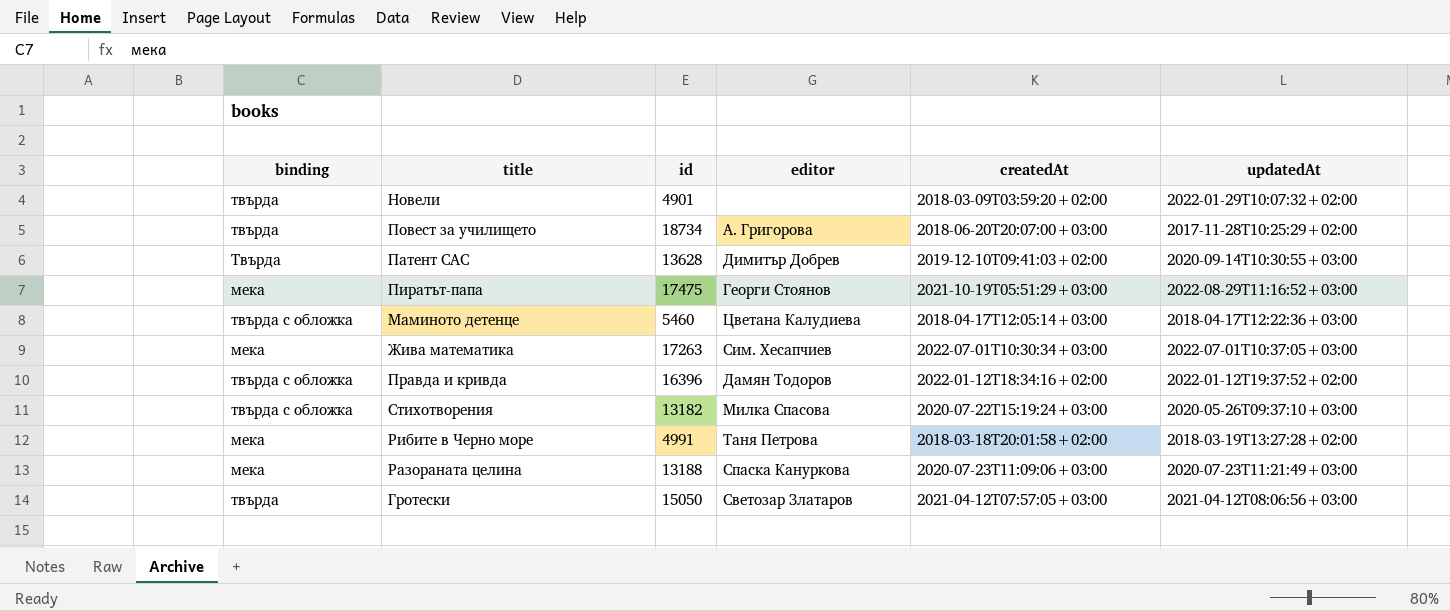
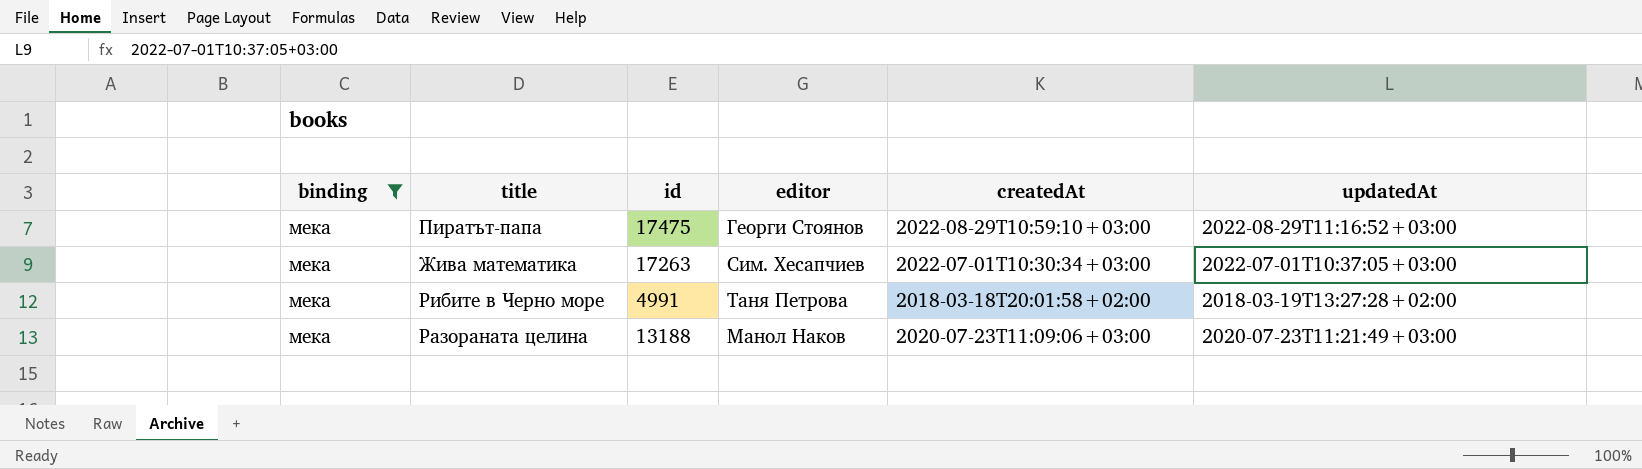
filter: none -> binding = мека
Пиратът-папа | createdAt: 2021-10-19T05:51:29+03:00 -> 2022-08-29T10:59:10+03:00
Разораната целина | editor: Спаска Кануркова -> Манол Наков

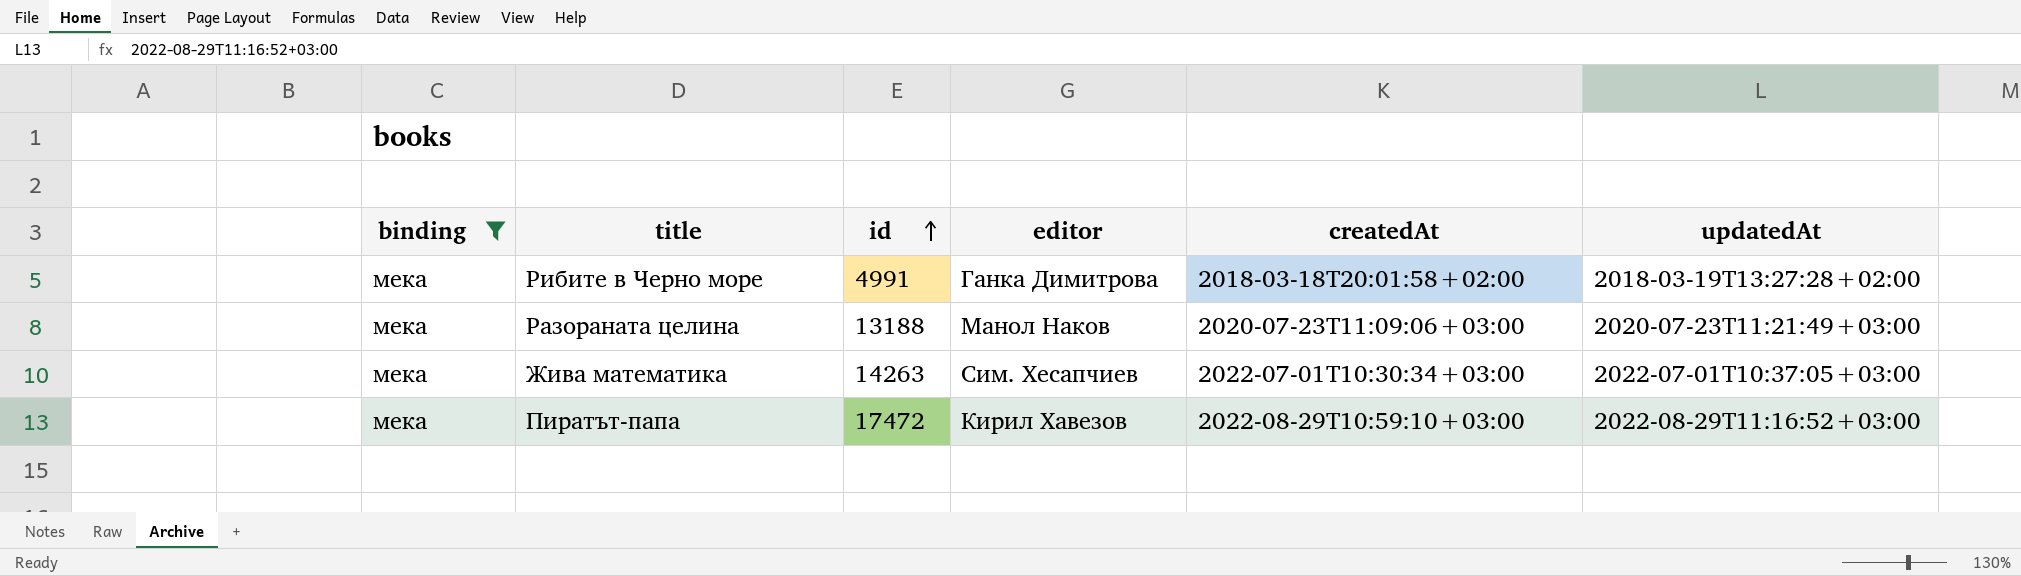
row order: none -> id ascending
Рибите в Черно море | editor: Таня Петрова -> Ганка Димитрова
Жива математика | id: 17263 -> 14263
Пиратът-папа | id: 17475 -> 17472
Пиратът-папа | editor: Георги Стоянов -> Кирил Хавезов

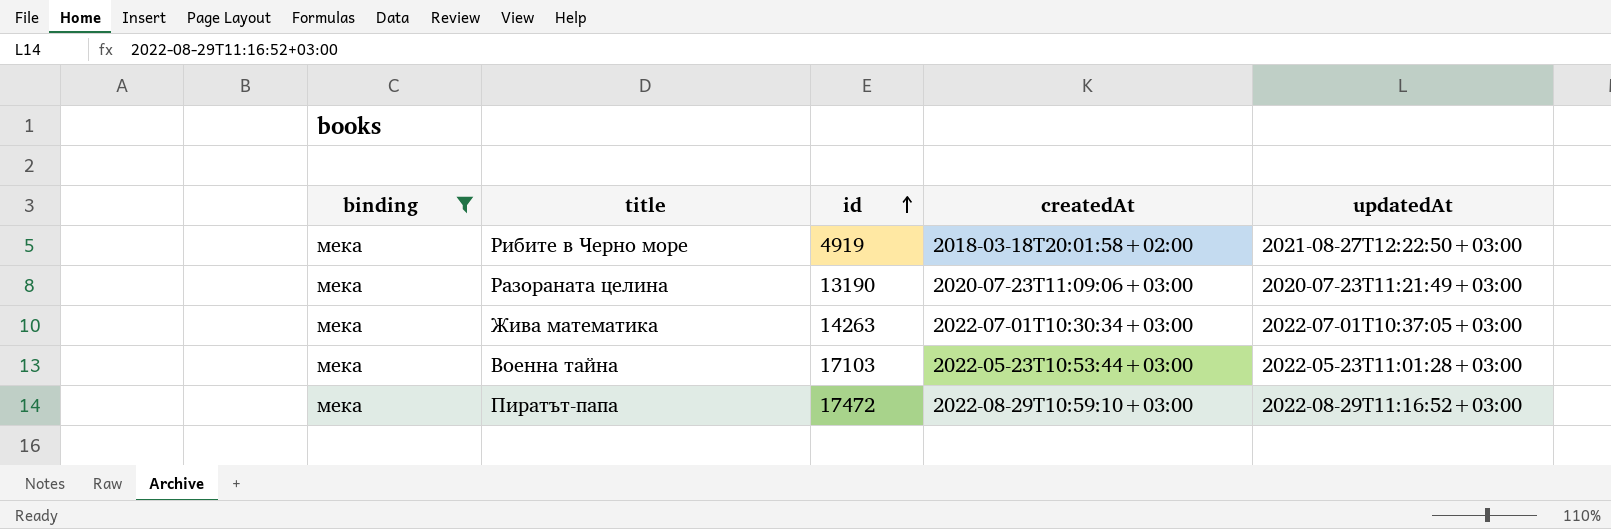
column editor | position: 4 -> none
Рибите в Черно море | id: 4991 -> 4919
Рибите в Черно море | updatedAt: 2018-03-19T13:27:28+02:00 -> 2021-08-27T12:22:50+03:00
Разораната целина | id: 13188 -> 13190
row Военна тайна: none -> мека | 17103 | 2022-05-23T10:53:44+03:00 | 2022-05-23T11:01:28+03:00

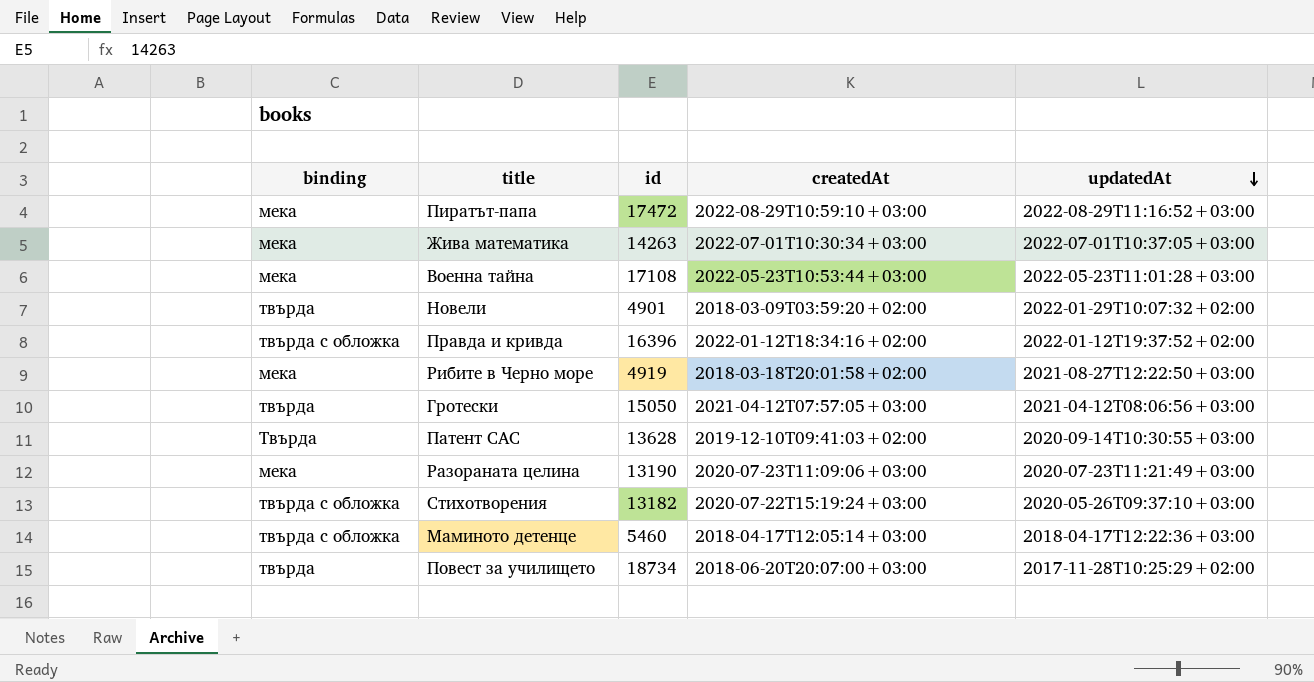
filter: binding = мека -> none
row order: id ascending -> updatedAt descending
Военна тайна | id: 17103 -> 17108

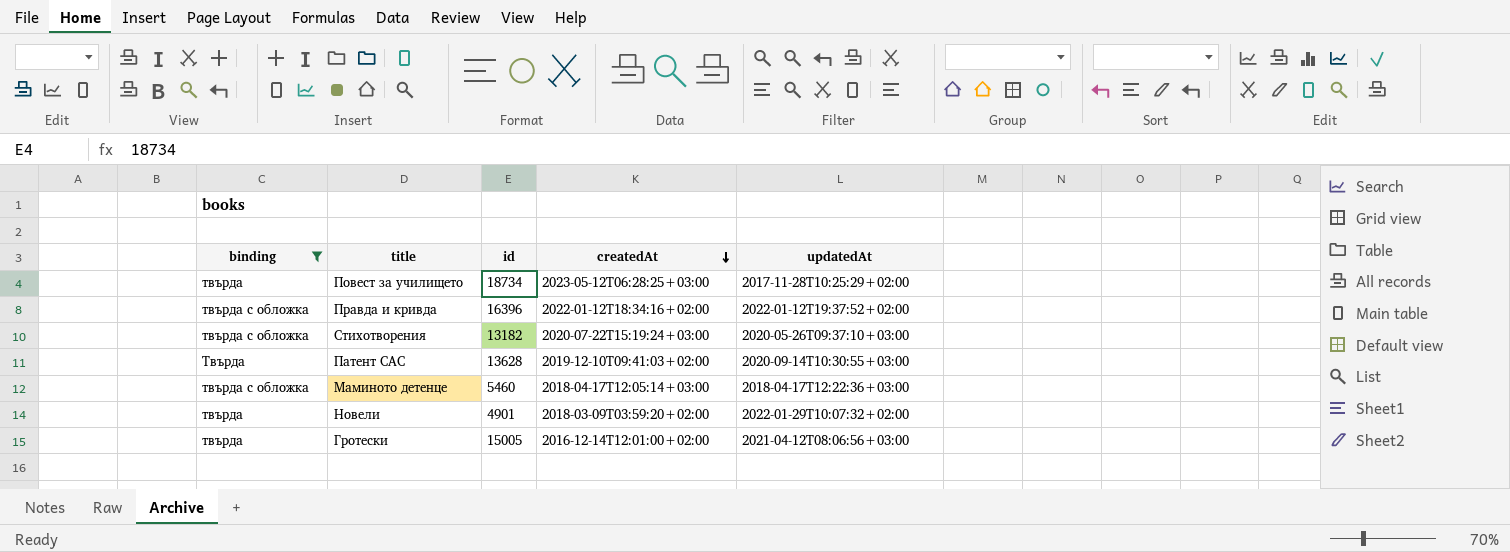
filter: none -> binding != мека
row order: updatedAt descending -> createdAt descending
Повест за училището | createdAt: 2018-06-20T20:07:00+03:00 -> 2023-05-12T06:28:25+03:00
Гротески | id: 15050 -> 15005
Гротески | createdAt: 2021-04-12T07:57:05+03:00 -> 2016-12-14T12:01:00+02:00

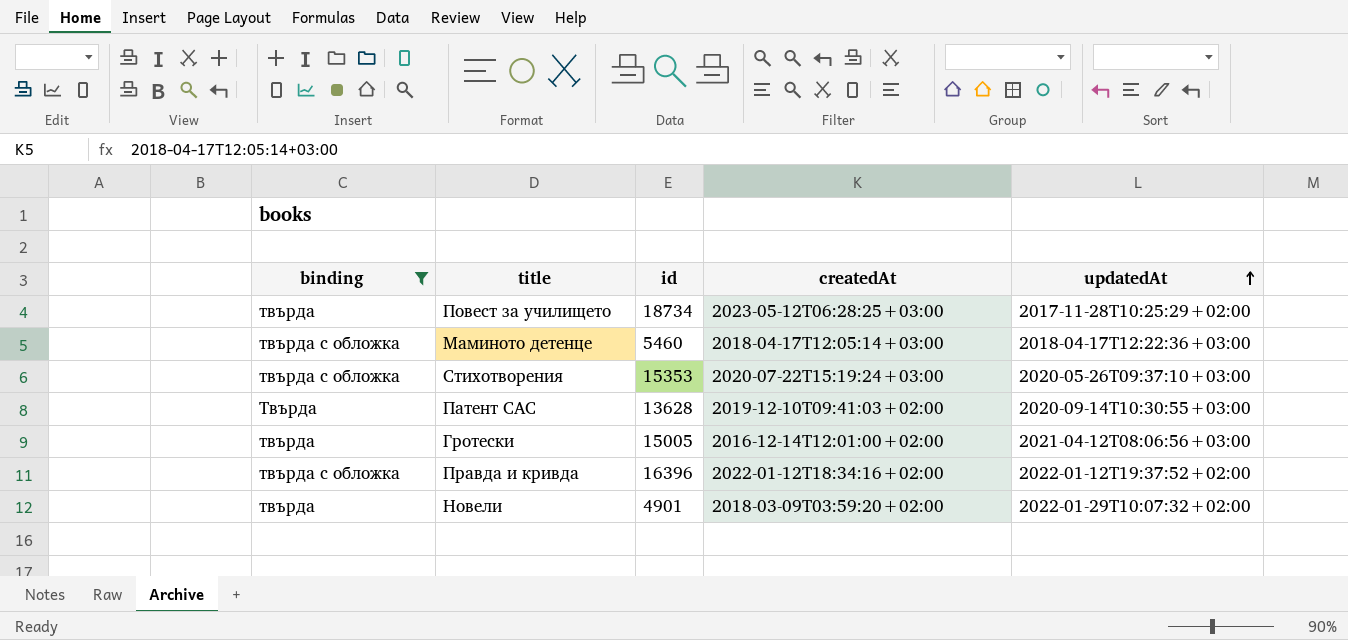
row order: createdAt descending -> updatedAt ascending
Стихотворения | id: 13182 -> 15353

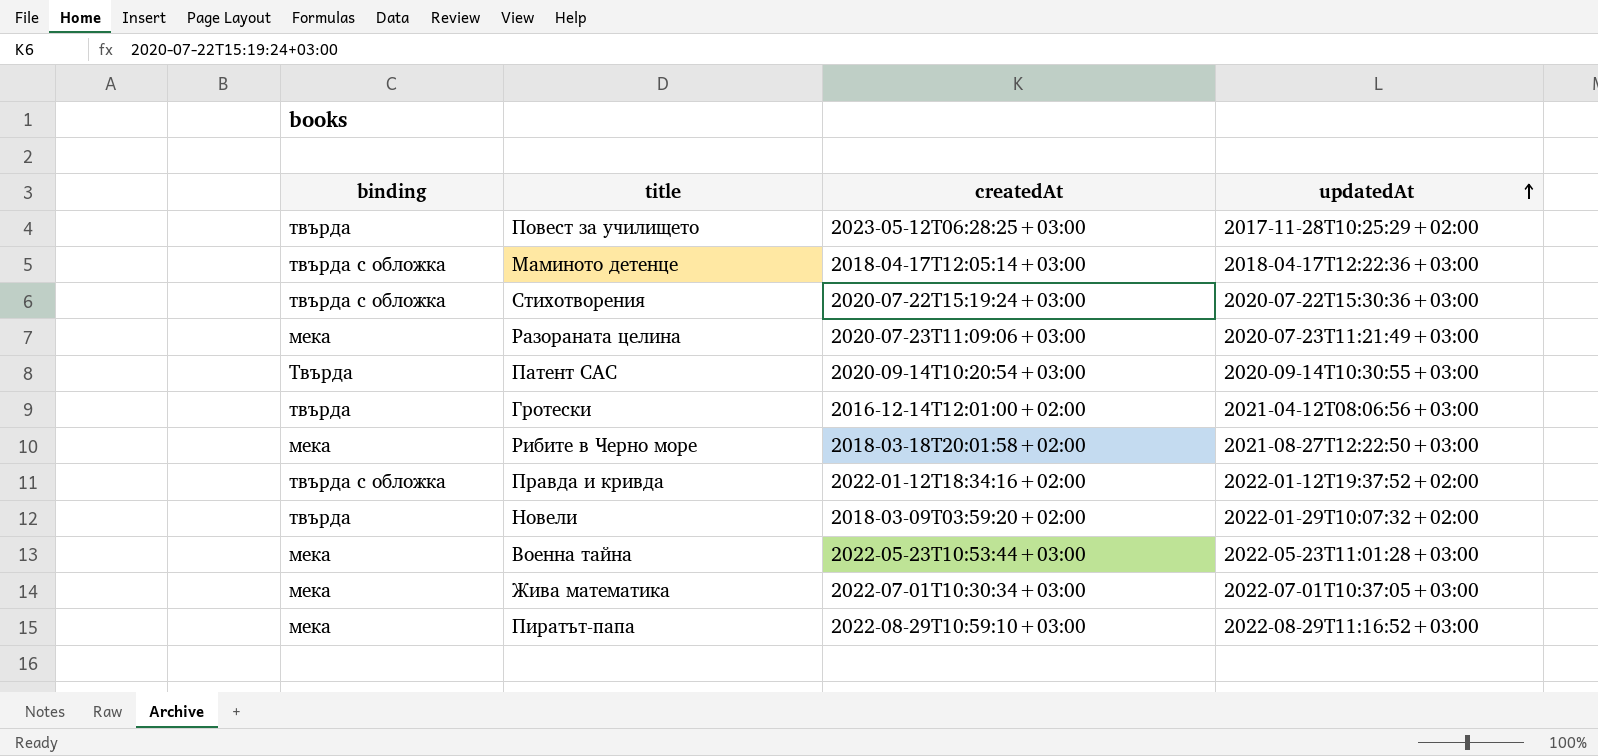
filter: binding != мека -> none
column id | position: 3 -> none
Стихотворения | updatedAt: 2020-05-26T09:37:10+03:00 -> 2020-07-22T15:30:36+03:00
Патент САС | createdAt: 2019-12-10T09:41:03+02:00 -> 2020-09-14T10:20:54+03:00

